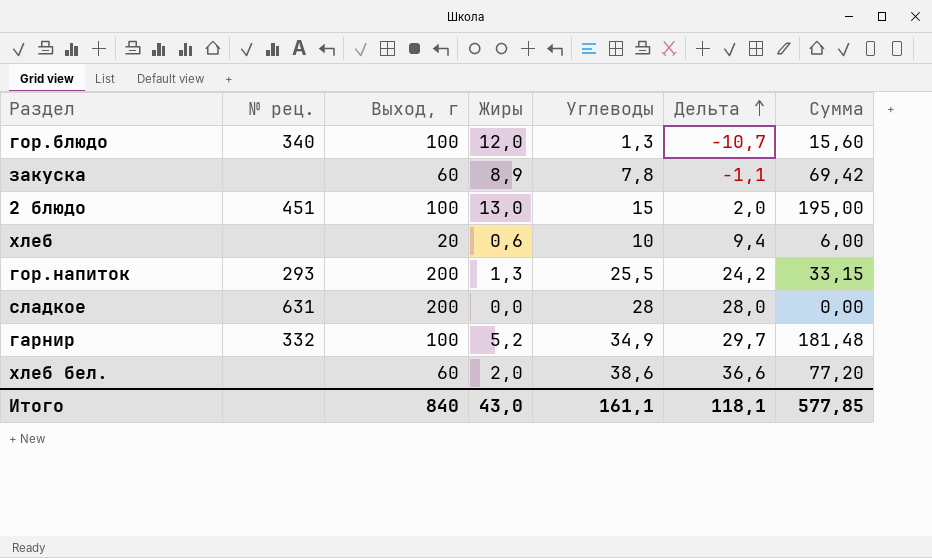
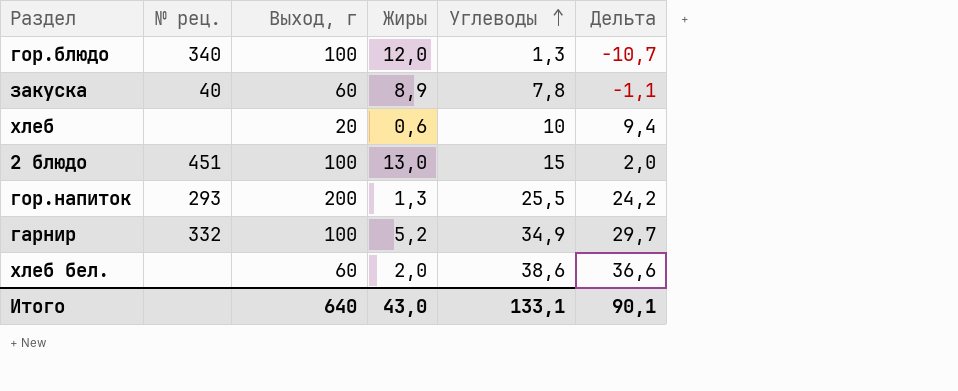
row order: Дельта ascending -> Углеводы ascending
column Сумма | formula: [Жиры] * [Углеводы] -> none
row сладкое: 631 | 200 | 0,0 | 28 | 28,0 | 0,00 -> none
закуска | № рец.: none -> 40
Итого | Выход, г: 840 -> 640
Итого | Углеводы: 161,1 -> 133,1
Итого | Дельта: 118,1 -> 90,1

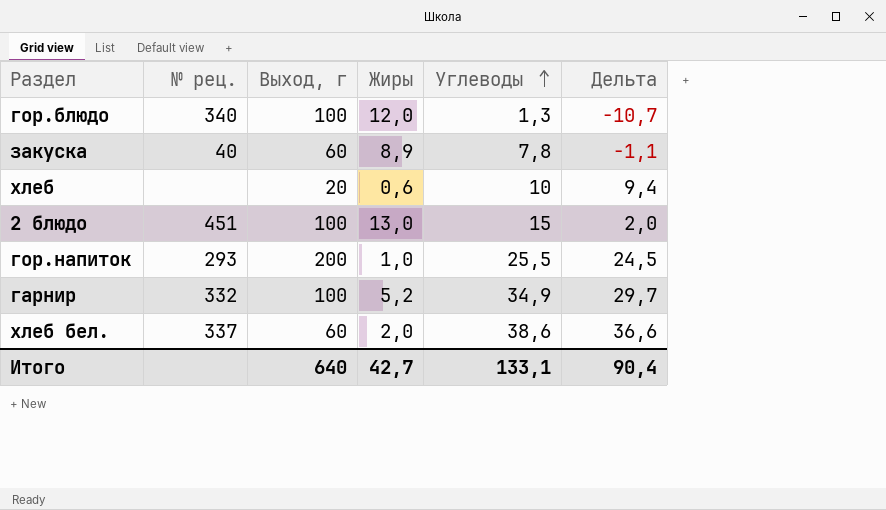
гор.напиток | Жиры: 1,3 -> 1,0
гор.напиток | Дельта: 24,2 -> 24,5
хлеб бел. | № рец.: none -> 337
Итого | Жиры: 43,0 -> 42,7
Итого | Дельта: 90,1 -> 90,4

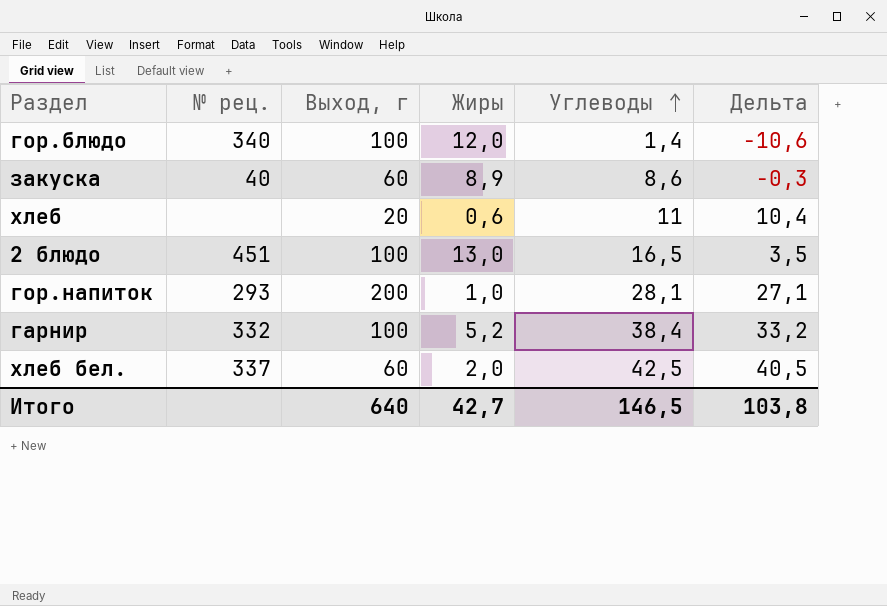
гор.блюдо | Углеводы: 1,3 -> 1,4
гор.блюдо | Дельта: -10,7 -> -10,6
закуска | Углеводы: 7,8 -> 8,6
закуска | Дельта: -1,1 -> -0,3
хлеб | Углеводы: 10 -> 11
хлеб | Дельта: 9,4 -> 10,4
2 блюдо | Углеводы: 15 -> 16,5
2 блюдо | Дельта: 2,0 -> 3,5
гор.напиток | Углеводы: 25,5 -> 28,1
гор.напиток | Дельта: 24,5 -> 27,1
гарнир | Углеводы: 34,9 -> 38,4
гарнир | Дельта: 29,7 -> 33,2
хлеб бел. | Углеводы: 38,6 -> 42,5
хлеб бел. | Дельта: 36,6 -> 40,5
Итого | Углеводы: 133,1 -> 146,5
Итого | Дельта: 90,4 -> 103,8

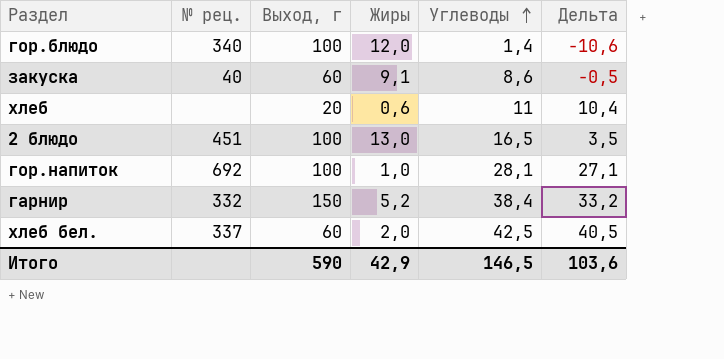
закуска | Жиры: 8,9 -> 9,1
закуска | Дельта: -0,3 -> -0,5
гор.напиток | № рец.: 293 -> 692
гор.напиток | Выход, г: 200 -> 100
гарнир | Выход, г: 100 -> 150
Итого | Выход, г: 640 -> 590
Итого | Жиры: 42,7 -> 42,9
Итого | Дельта: 103,8 -> 103,6

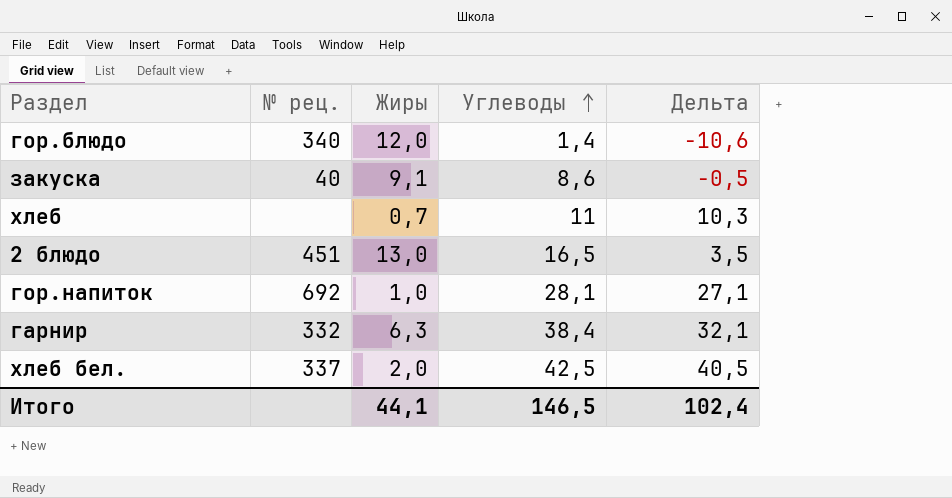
column Выход, г | position: 3 -> none
хлеб | Жиры: 0,6 -> 0,7
хлеб | Дельта: 10,4 -> 10,3
гарнир | Жиры: 5,2 -> 6,3
гарнир | Дельта: 33,2 -> 32,1
Итого | Жиры: 42,9 -> 44,1
Итого | Дельта: 103,6 -> 102,4

